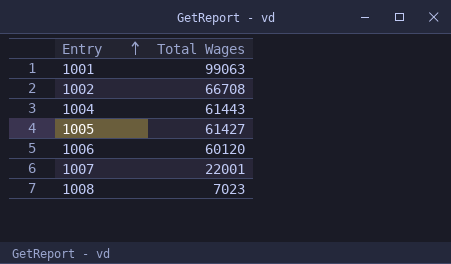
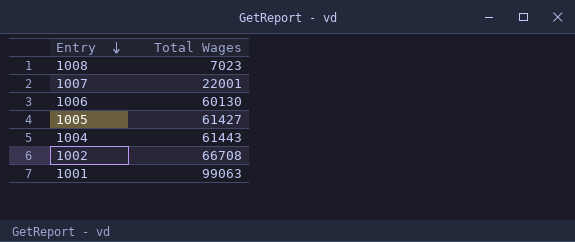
row order: Entry ascending -> Entry descending
1006 | Total Wages: 60120 -> 60130

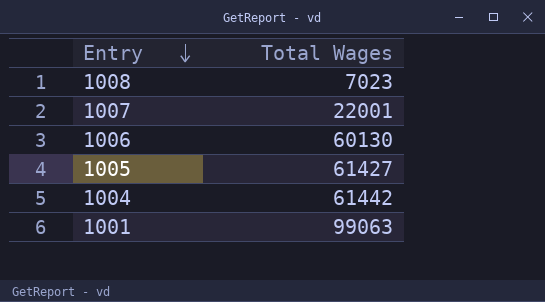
row 1002: 66708 -> none
1004 | Total Wages: 61443 -> 61442

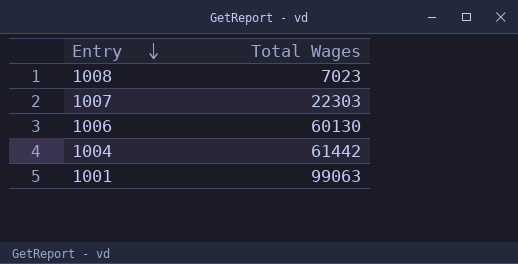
row 1005: 61427 -> none
1007 | Total Wages: 22001 -> 22303

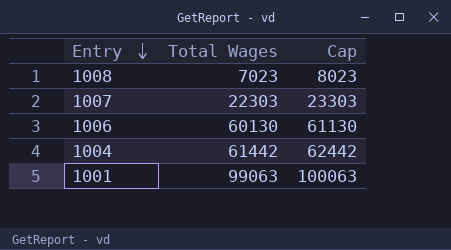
column Cap | formula: none -> [Total Wages] + 1000

